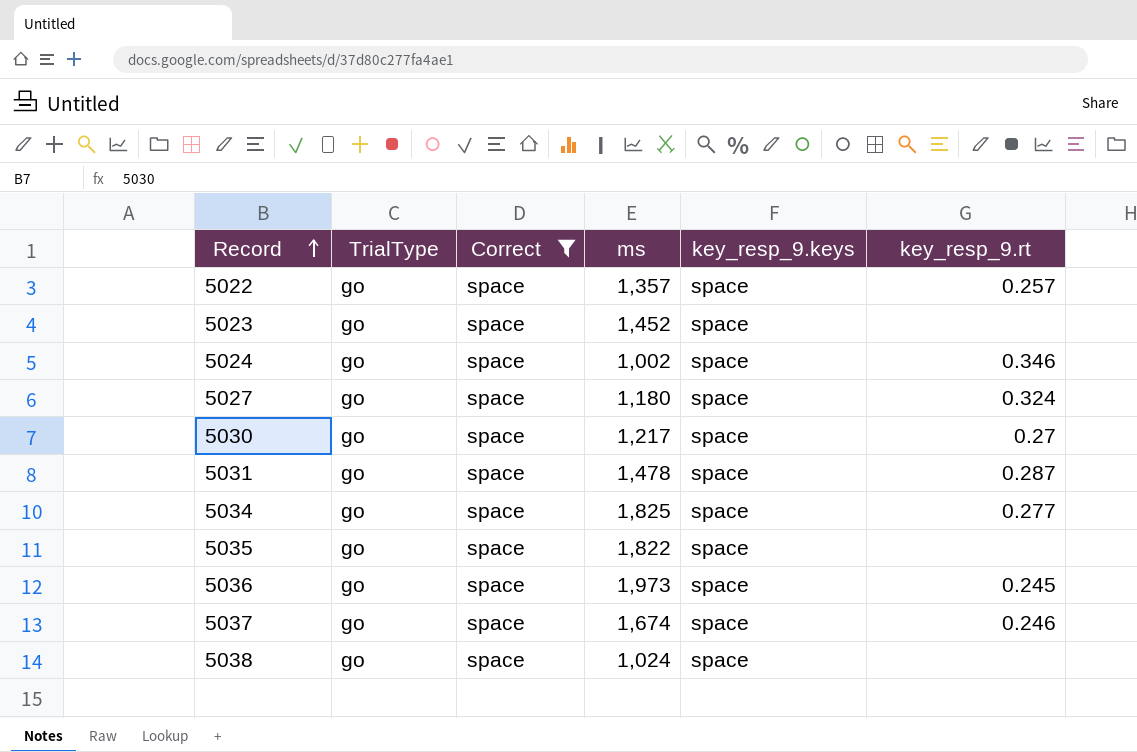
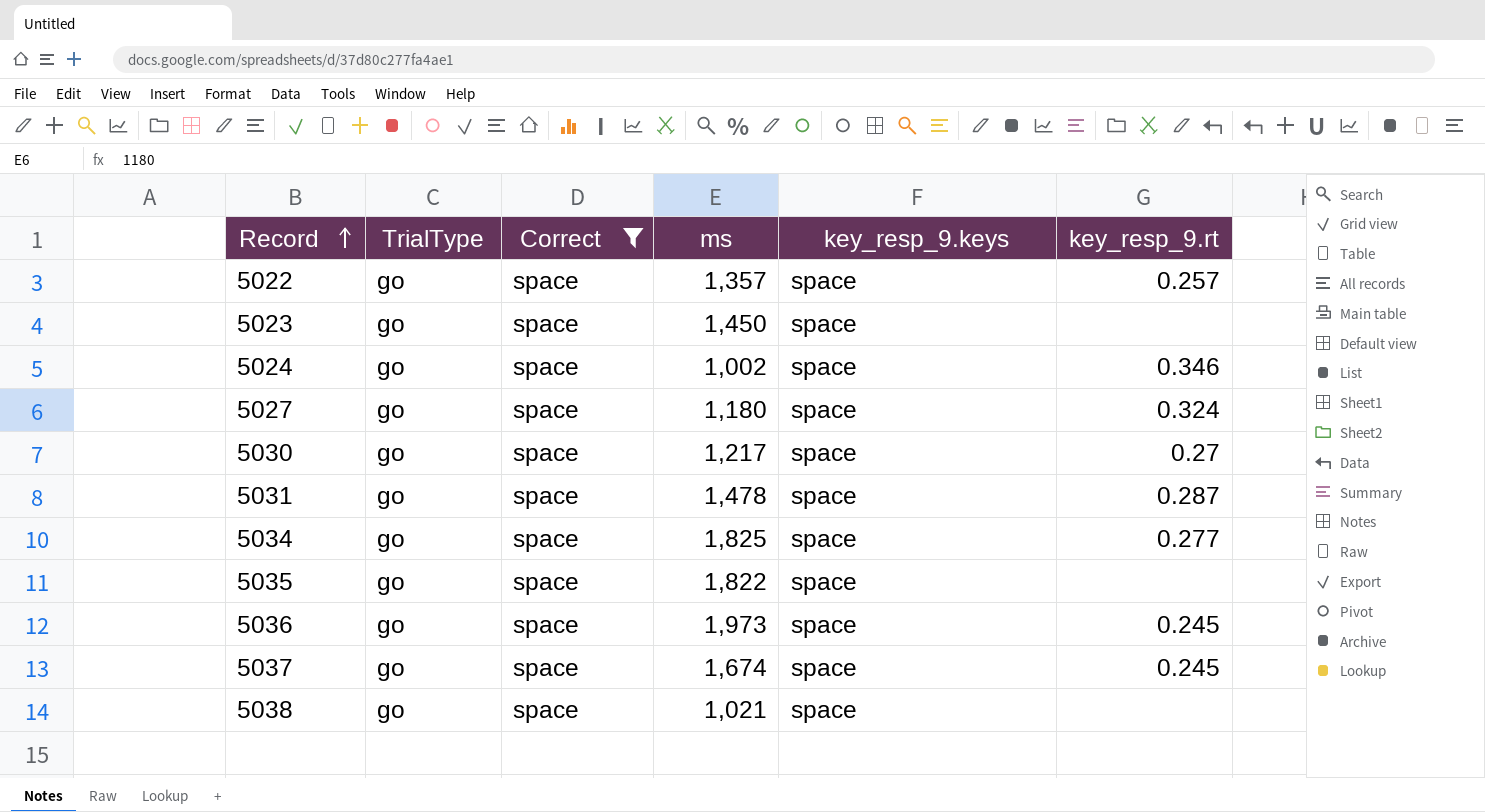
5023 | ms: 1,452 -> 1,450
5037 | key_resp_9.rt: 0.246 -> 0.245
5038 | ms: 1,024 -> 1,021

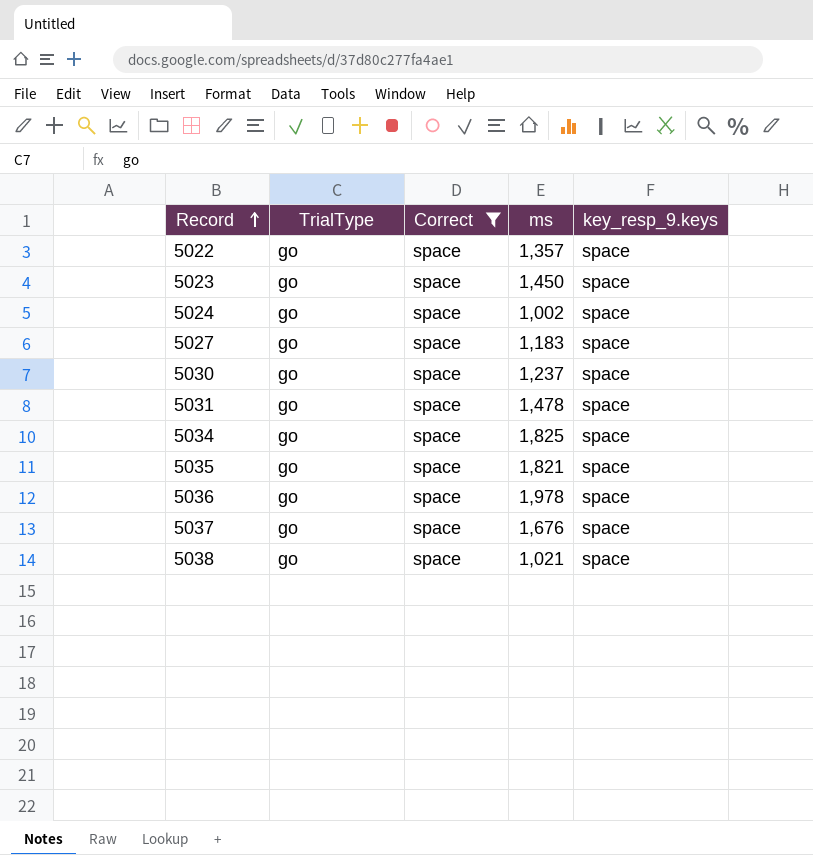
column key_resp_9.rt | position: 6 -> none
5027 | ms: 1,180 -> 1,183
5030 | ms: 1,217 -> 1,237
5035 | ms: 1,822 -> 1,821
5036 | ms: 1,973 -> 1,978
5037 | ms: 1,674 -> 1,676

